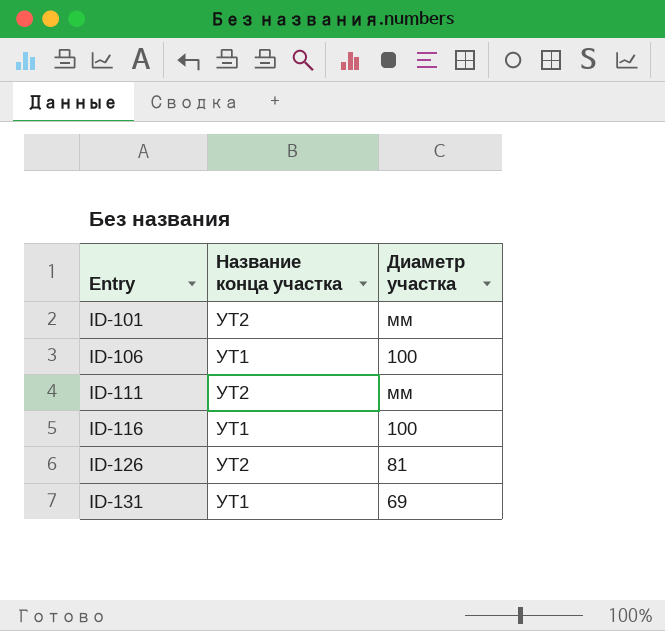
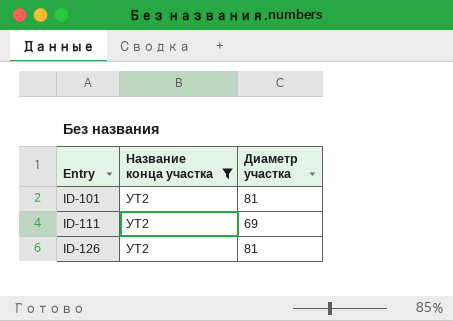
filter: none -> Название конца участка = УТ2
ID-101 | Диаметр участка: мм -> 81
ID-111 | Диаметр участка: мм -> 69

